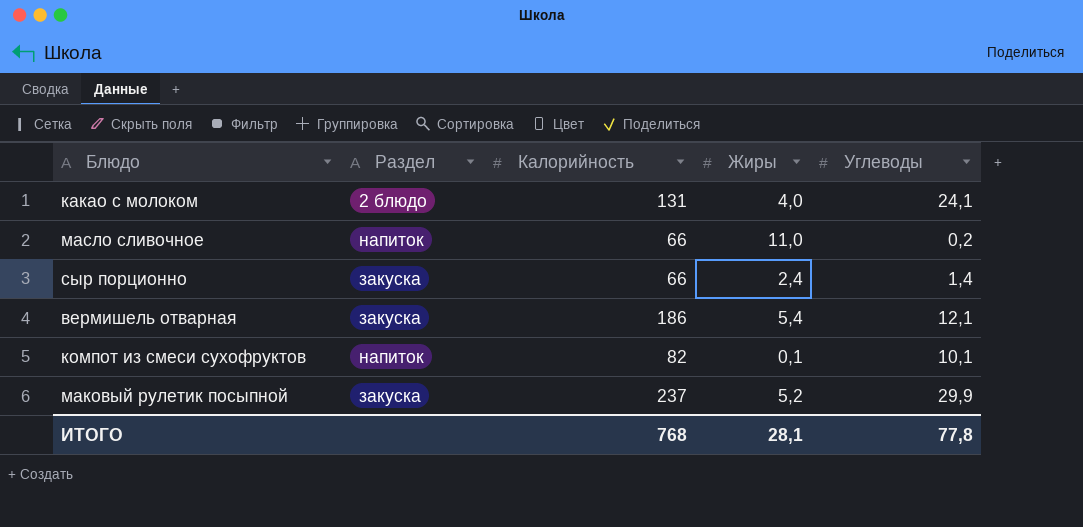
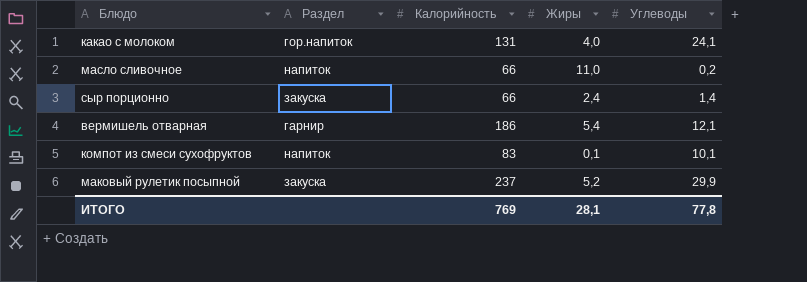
какао с молоком | Раздел: 2 блюдо -> гор.напиток
вермишель отварная | Раздел: закуска -> гарнир
компот из смеси сухофруктов | Калорийность: 82 -> 83
ИТОГО | Калорийность: 768 -> 769

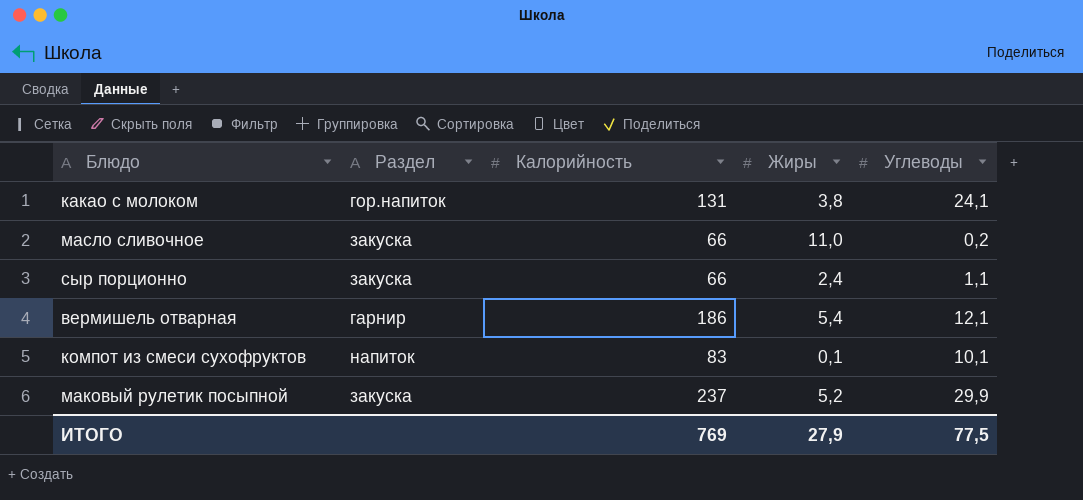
какао с молоком | Жиры: 4,0 -> 3,8
масло сливочное | Раздел: напиток -> закуска
сыр порционно | Углеводы: 1,4 -> 1,1
ИТОГО | Жиры: 28,1 -> 27,9
ИТОГО | Углеводы: 77,8 -> 77,5

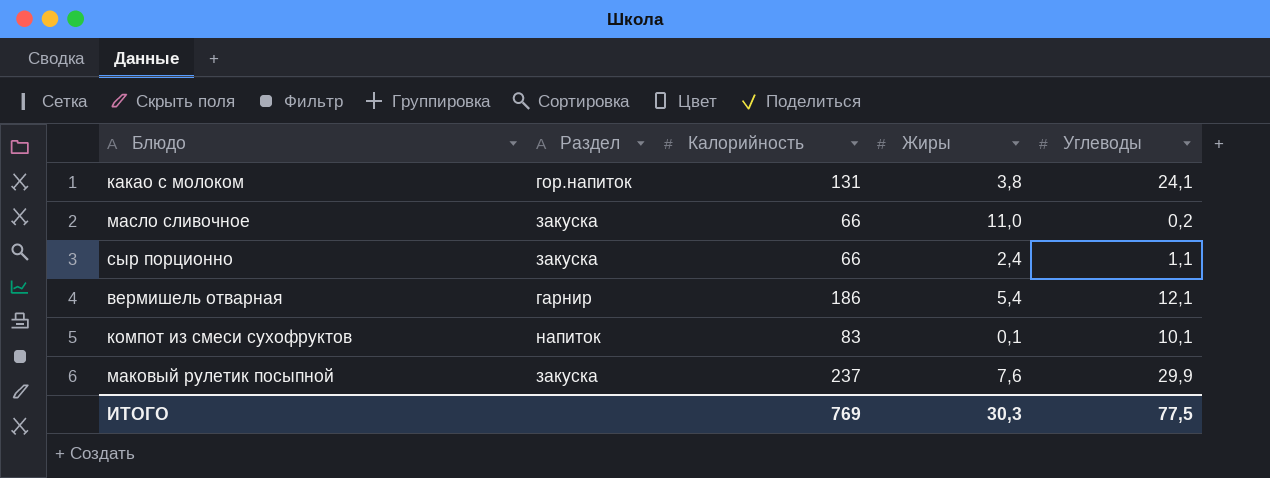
маковый рулетик посыпной | Жиры: 5,2 -> 7,6
ИТОГО | Жиры: 27,9 -> 30,3

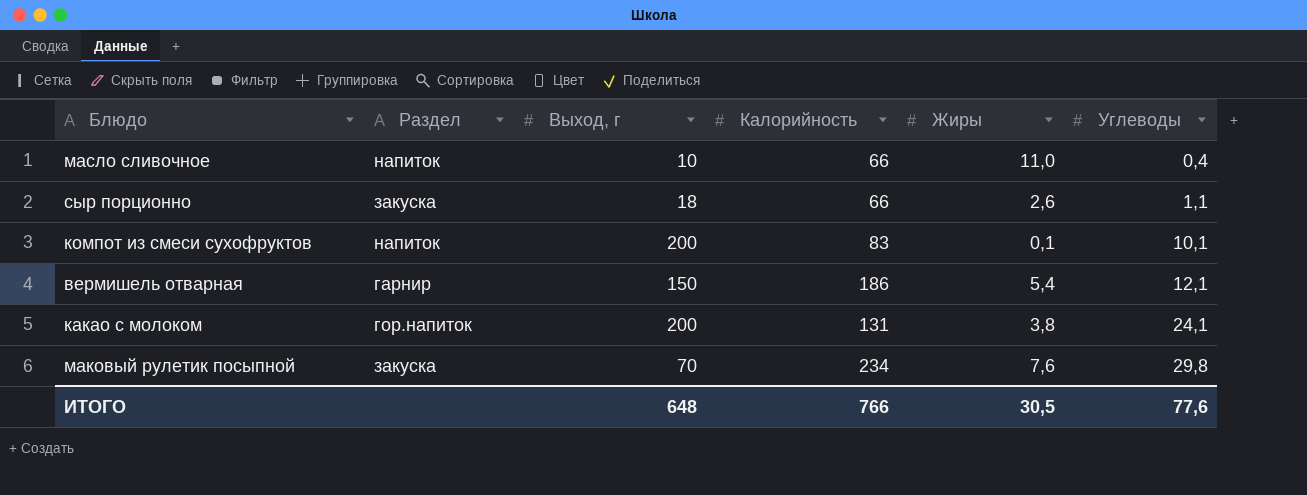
row order: none -> Углеводы ascending
column Выход, г | position: none -> 3
масло сливочное | Раздел: закуска -> напиток
масло сливочное | Углеводы: 0,2 -> 0,4
сыр порционно | Жиры: 2,4 -> 2,6
маковый рулетик посыпной | Калорийность: 237 -> 234
маковый рулетик посыпной | Углеводы: 29,9 -> 29,8
ИТОГО | Калорийность: 769 -> 766
ИТОГО | Жиры: 30,3 -> 30,5
ИТОГО | Углеводы: 77,5 -> 77,6

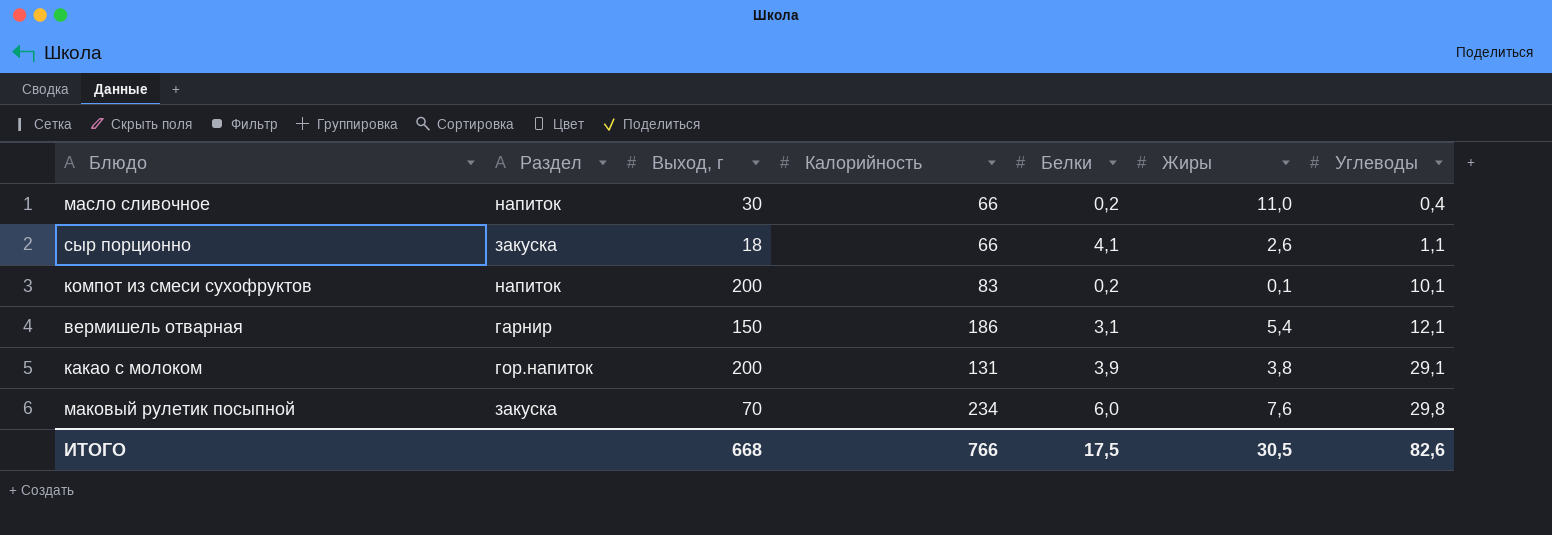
column Белки | position: none -> 5
масло сливочное | Выход, г: 10 -> 30
какао с молоком | Углеводы: 24,1 -> 29,1
ИТОГО | Выход, г: 648 -> 668
ИТОГО | Углеводы: 77,6 -> 82,6

